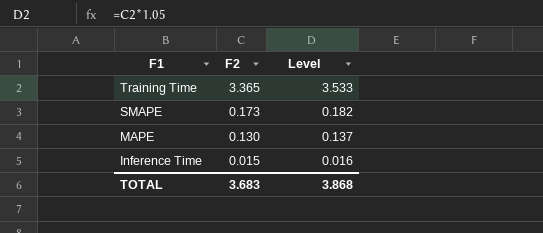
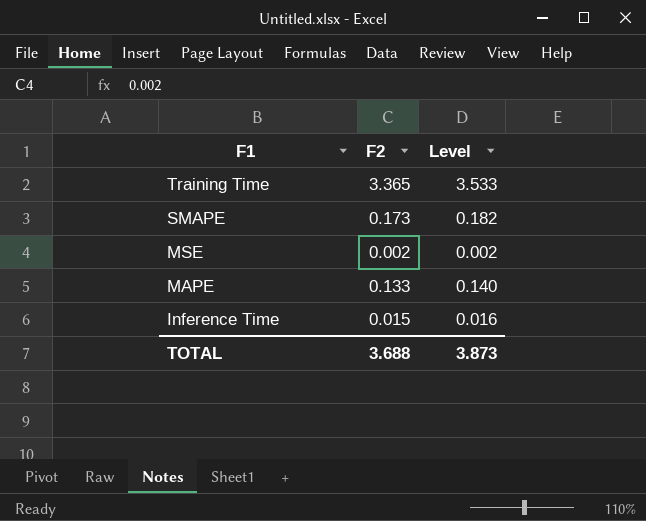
row MSE: none -> 0.002 | 0.002
MAPE | F2: 0.130 -> 0.133
MAPE | Level: 0.137 -> 0.140
TOTAL | F2: 3.683 -> 3.688
TOTAL | Level: 3.868 -> 3.873

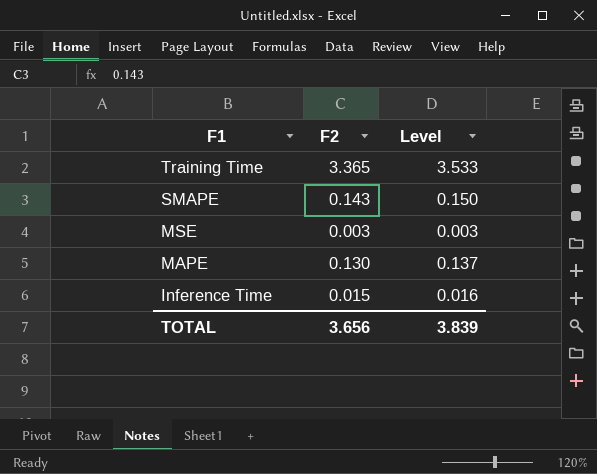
SMAPE | F2: 0.173 -> 0.143
SMAPE | Level: 0.182 -> 0.150
MSE | F2: 0.002 -> 0.003
MSE | Level: 0.002 -> 0.003
MAPE | F2: 0.133 -> 0.130
MAPE | Level: 0.140 -> 0.137
TOTAL | F2: 3.688 -> 3.656
TOTAL | Level: 3.873 -> 3.839

